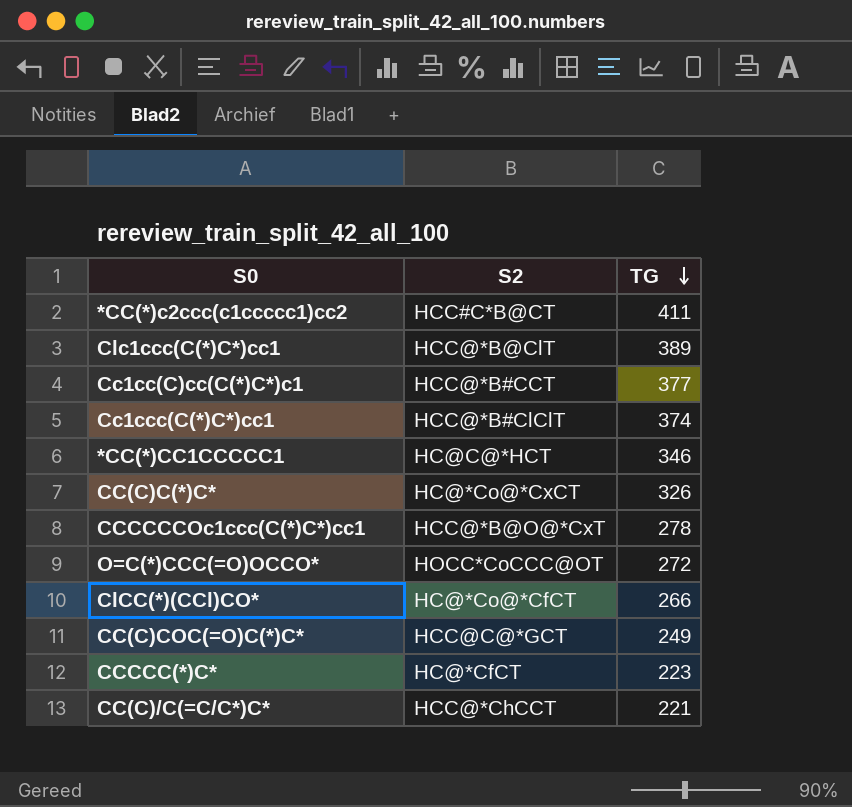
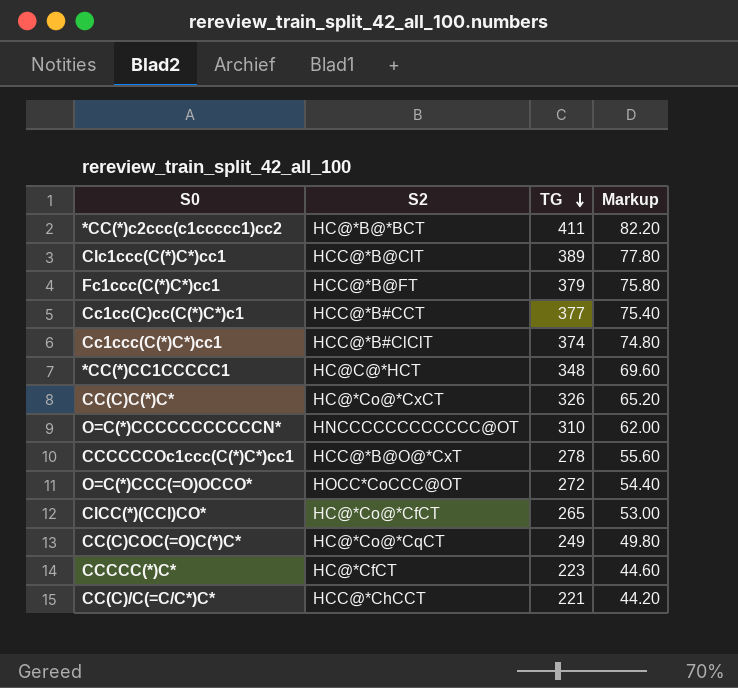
column Markup | formula: none -> [TG] * 0.2
*CC(*)c2ccc(c1ccccc1)cc2 | S2: HCC#C*B@CT -> HC@*B@*BCT
row Fc1ccc(C(*)C*)cc1: none -> HCC@*B@FT | 379 | 75.80
*CC(*)CC1CCCCC1 | TG: 346 -> 348
row O=C(*)CCCCCCCCCCCN*: none -> HNCCCCCCCCCCCC@OT | 310 | 62.00
ClCC(*)(CCl)CO* | TG: 266 -> 265
CC(C)COC(=O)C(*)C* | S2: HCC@C@*GCT -> HC@*Co@*CqCT

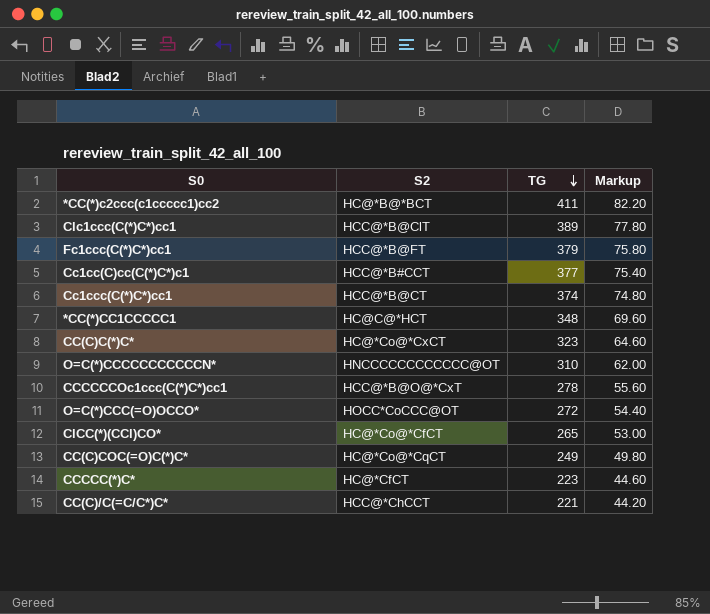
Cc1ccc(C(*)C*)cc1 | S2: HCC@*B#ClClT -> HCC@*B@CT
CC(C)C(*)C* | TG: 326 -> 323
CC(C)C(*)C* | Markup: 65.20 -> 64.60

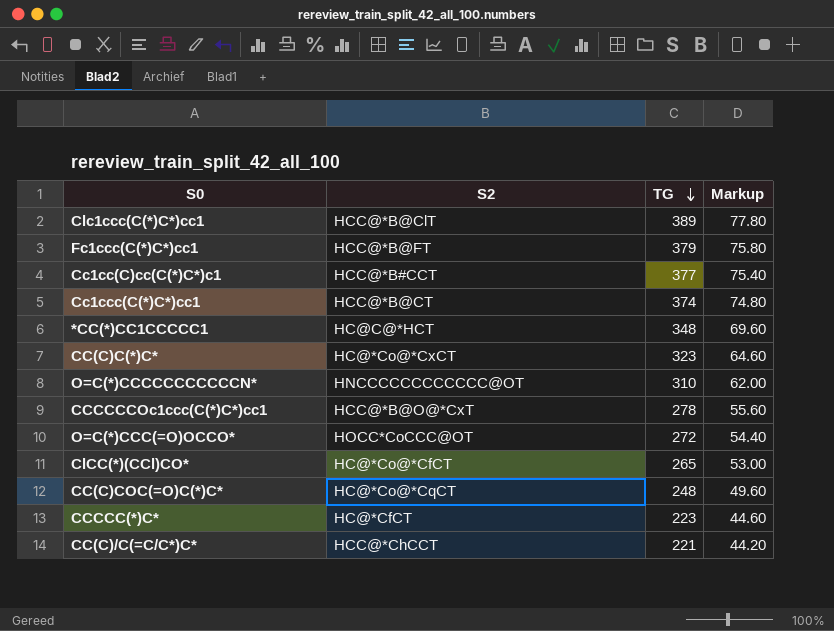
row *CC(*)c2ccc(c1ccccc1)cc2: HC@*B@*BCT | 411 | 82.20 -> none
CC(C)COC(=O)C(*)C* | TG: 249 -> 248
CC(C)COC(=O)C(*)C* | Markup: 49.80 -> 49.60

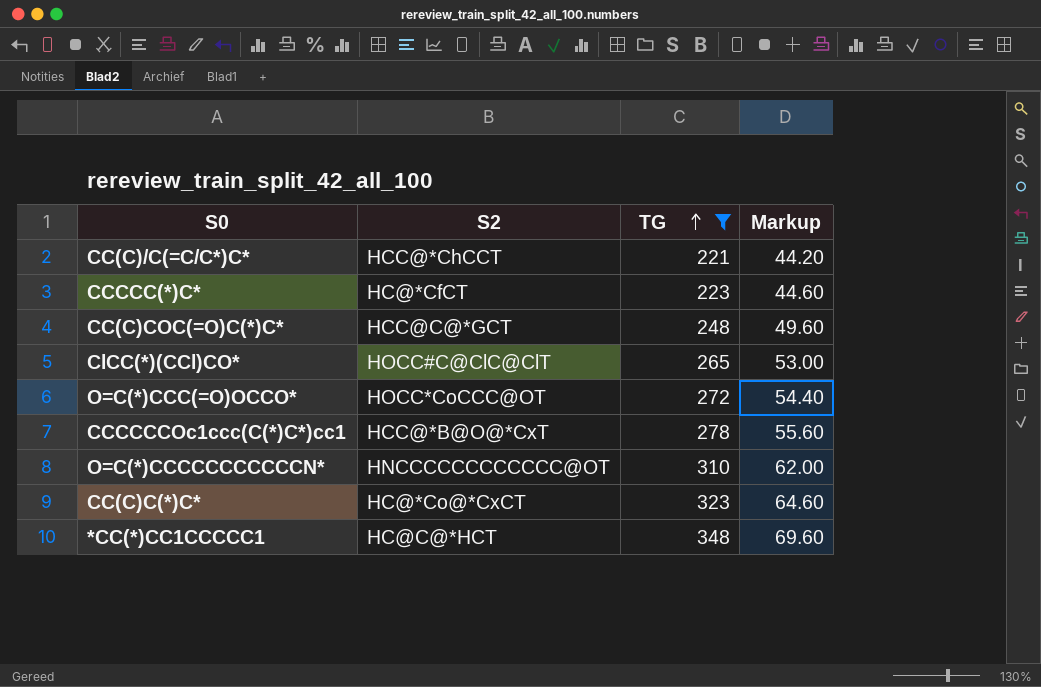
filter: none -> TG <= 348
row order: TG descending -> TG ascending
CC(C)COC(=O)C(*)C* | S2: HC@*Co@*CqCT -> HCC@C@*GCT
ClCC(*)(CCl)CO* | S2: HC@*Co@*CfCT -> HOCC#C@ClC@ClT

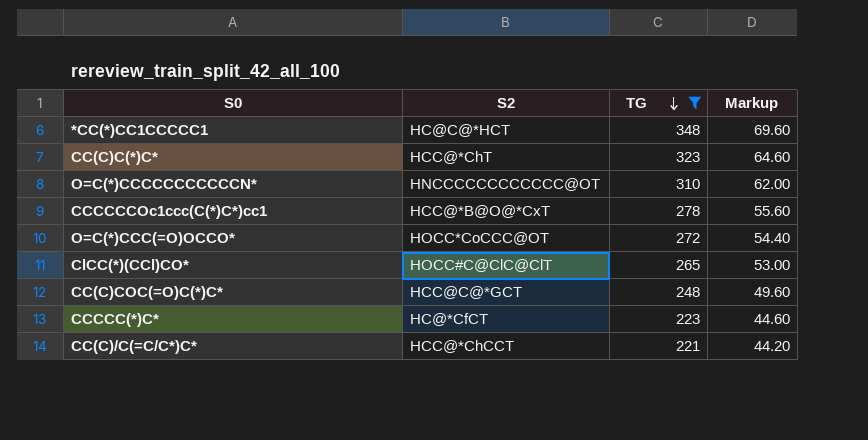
row order: TG ascending -> TG descending
CC(C)C(*)C* | S2: HC@*Co@*CxCT -> HCC@*ChT

